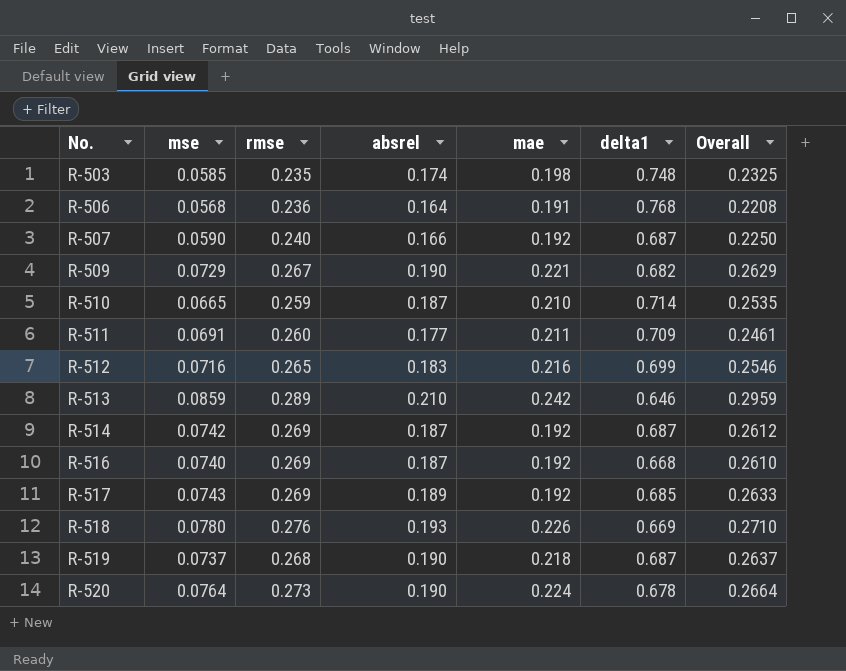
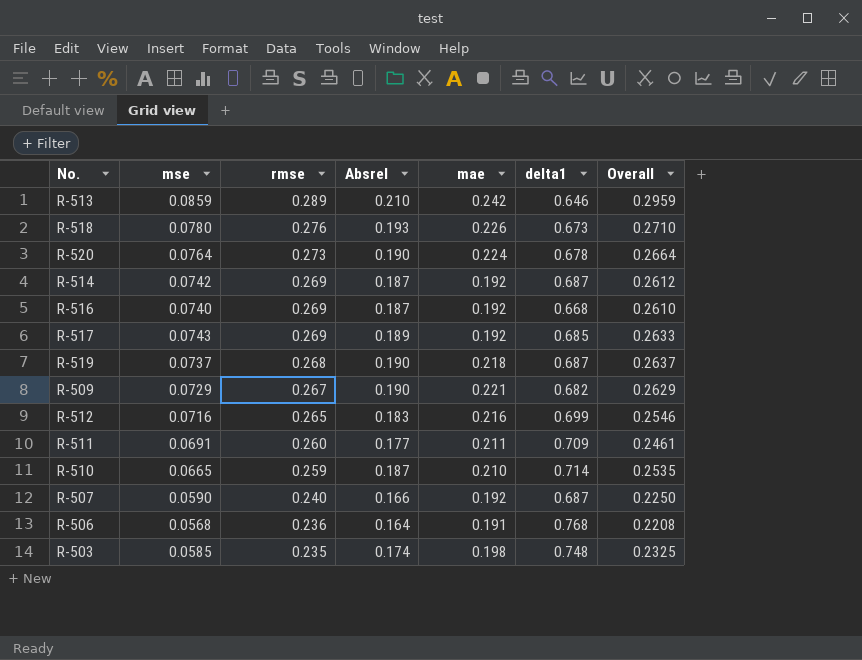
row order: No. ascending -> rmse descending
column name: absrel -> Absrel
R-518 | delta1: 0.669 -> 0.673

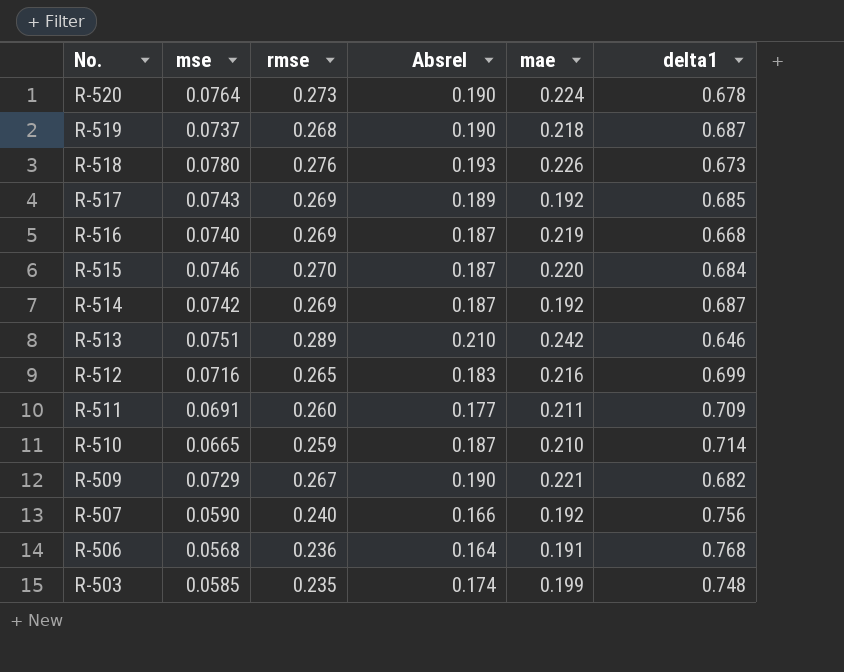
row order: rmse descending -> No. descending
column Overall | formula: [mse] + [Absrel] -> none
R-516 | mae: 0.192 -> 0.219
row R-515: none -> 0.0746 | 0.270 | 0.187 | 0.220 | 0.684
R-513 | mse: 0.0859 -> 0.0751
R-507 | delta1: 0.687 -> 0.756
R-503 | mae: 0.198 -> 0.199

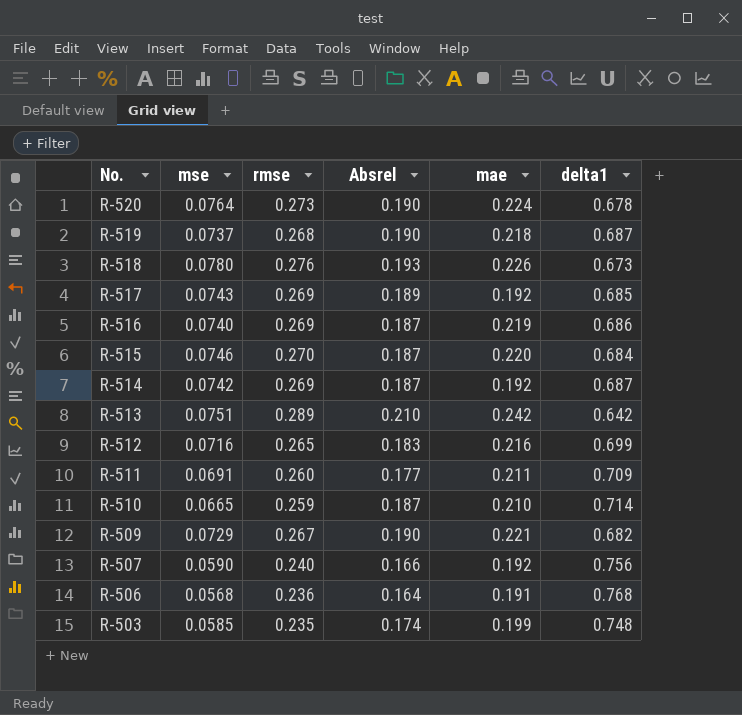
R-516 | delta1: 0.668 -> 0.686
R-513 | delta1: 0.646 -> 0.642

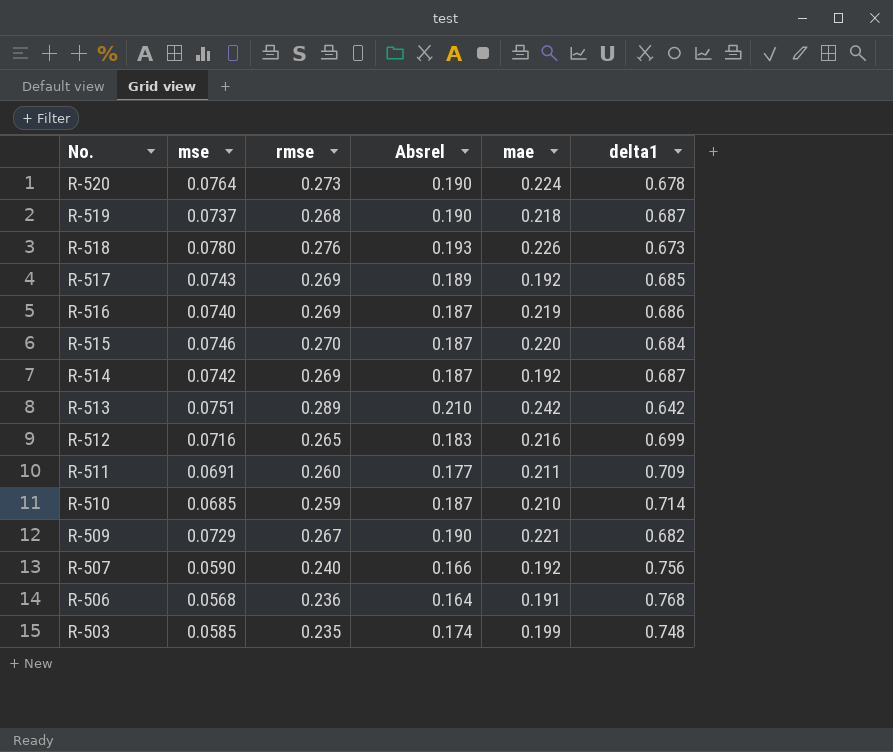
R-510 | mse: 0.0665 -> 0.0685

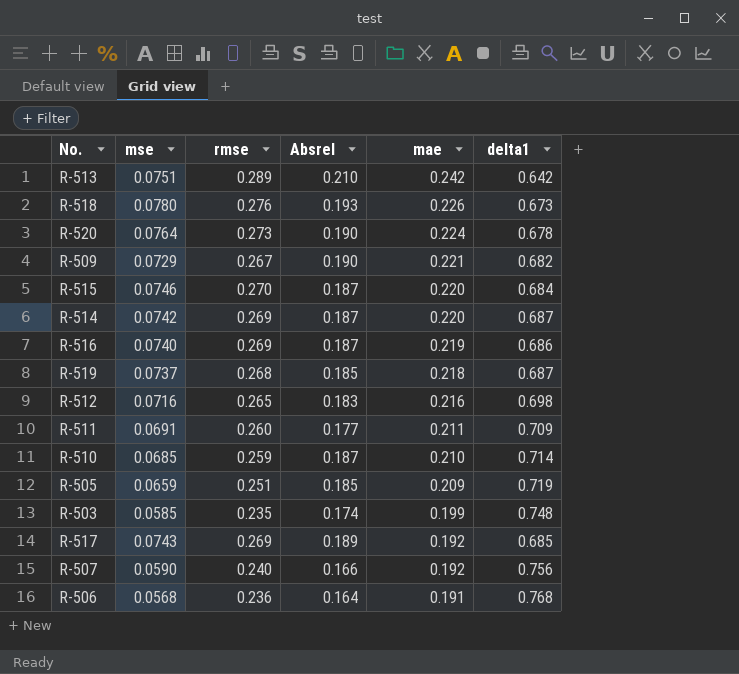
row order: No. descending -> mae descending
R-514 | mae: 0.192 -> 0.220
R-519 | Absrel: 0.190 -> 0.185
R-512 | delta1: 0.699 -> 0.698
row R-505: none -> 0.0659 | 0.251 | 0.185 | 0.209 | 0.719

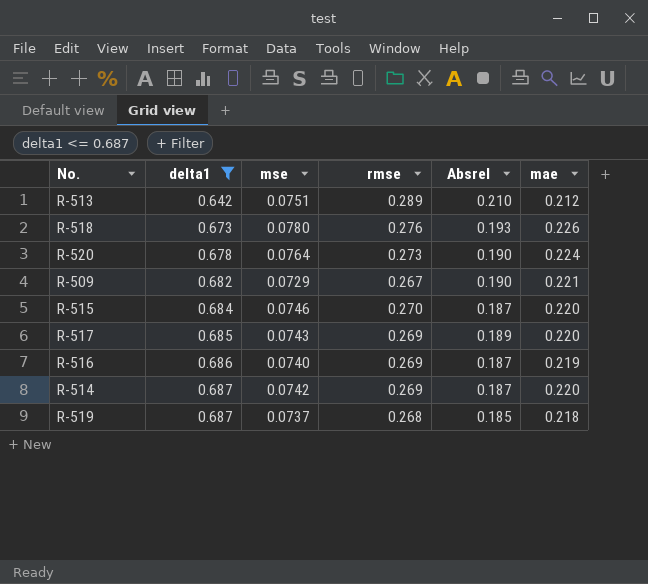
filter: none -> delta1 <= 0.687
row order: mae descending -> delta1 ascending
column delta1 | position: 6 -> 2
R-513 | mae: 0.242 -> 0.212
R-517 | mae: 0.192 -> 0.220

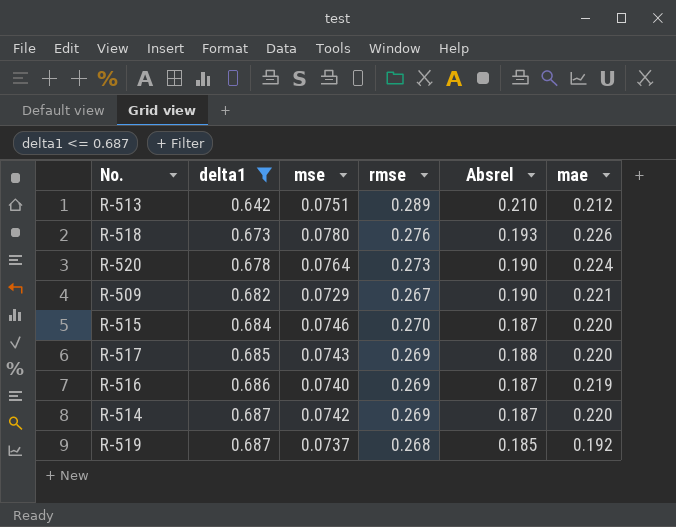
R-517 | Absrel: 0.189 -> 0.188
R-519 | mae: 0.218 -> 0.192

